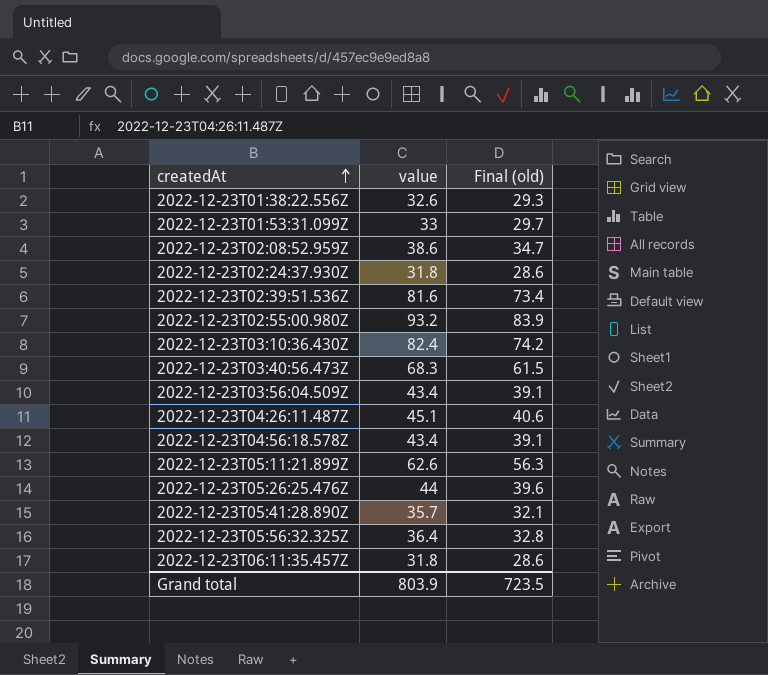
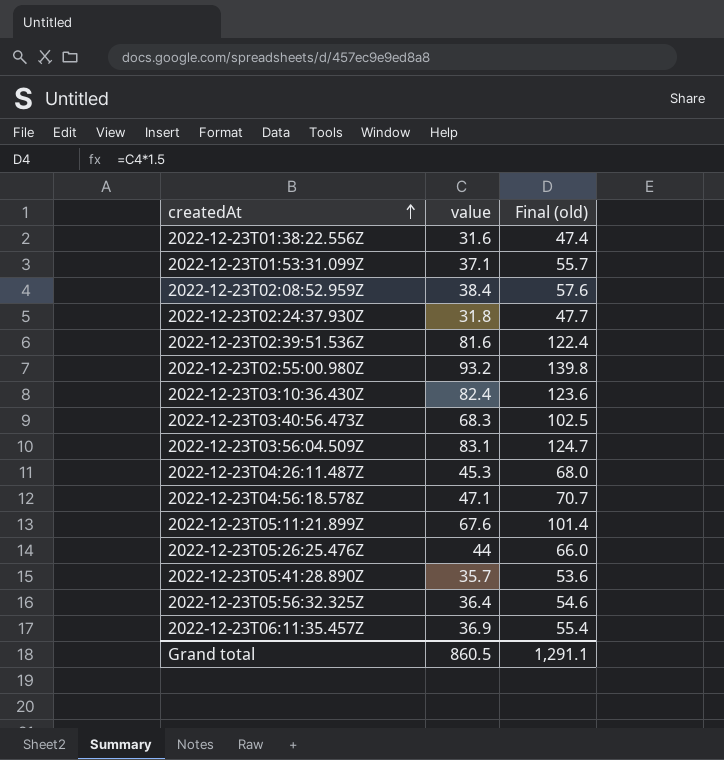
column Final (old) | formula: [value] * 0.9 -> [value] * 1.5
2022-12-23T01:38:22.556Z | value: 32.6 -> 31.6
2022-12-23T01:53:31.099Z | value: 33 -> 37.1
2022-12-23T02:08:52.959Z | value: 38.6 -> 38.4
2022-12-23T03:56:04.509Z | value: 43.4 -> 83.1
2022-12-23T04:26:11.487Z | value: 45.1 -> 45.3
2022-12-23T04:56:18.578Z | value: 43.4 -> 47.1
2022-12-23T05:11:21.899Z | value: 62.6 -> 67.6
2022-12-23T06:11:35.457Z | value: 31.8 -> 36.9
Grand total | value: 803.9 -> 860.5
Grand total | Final (old): 723.5 -> 1,291.1

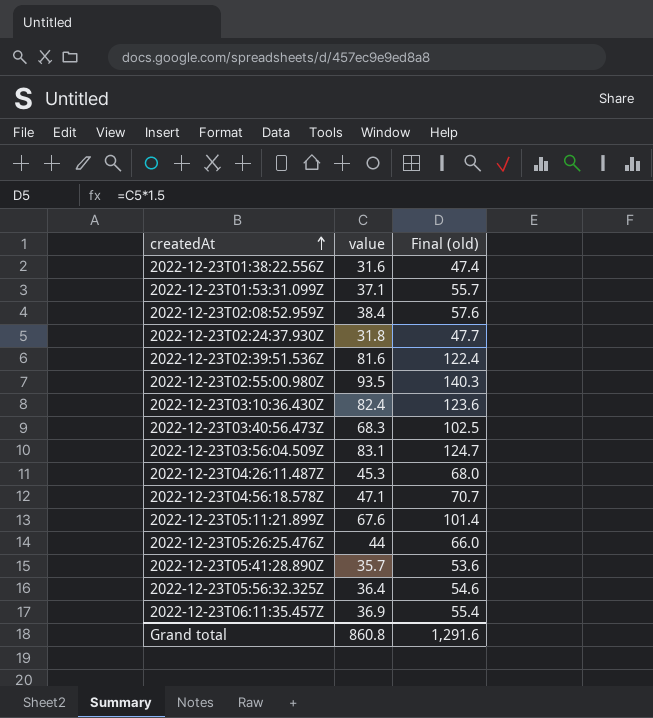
2022-12-23T02:55:00.980Z | value: 93.2 -> 93.5
2022-12-23T02:55:00.980Z | Final (old): 139.8 -> 140.3
Grand total | value: 860.5 -> 860.8
Grand total | Final (old): 1,291.1 -> 1,291.6

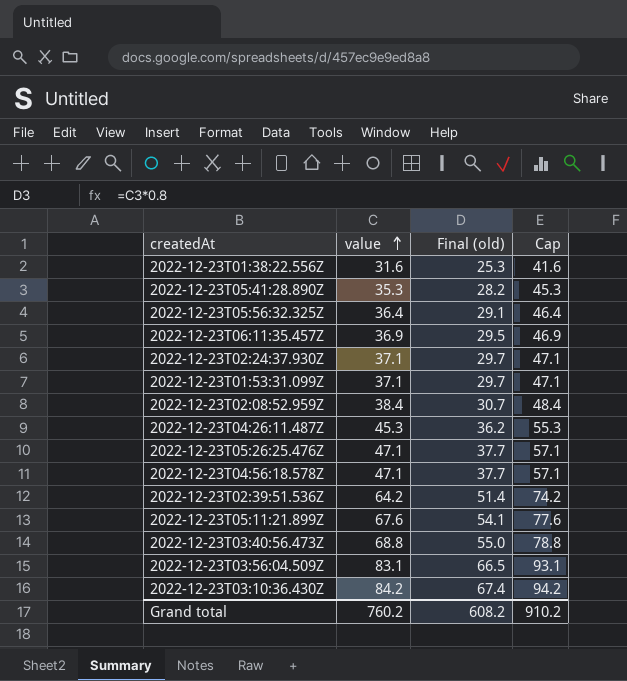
row order: createdAt ascending -> value ascending
column Final (old) | formula: [value] * 1.5 -> [value] * 0.8
column Cap | formula: none -> [value] + 10
row 2022-12-23T02:55:00.980Z: 93.5 | 140.3 -> none
2022-12-23T05:41:28.890Z | value: 35.7 -> 35.3
2022-12-23T02:24:37.930Z | value: 31.8 -> 37.1
2022-12-23T05:26:25.476Z | value: 44 -> 47.1
2022-12-23T02:39:51.536Z | value: 81.6 -> 64.2
2022-12-23T03:40:56.473Z | value: 68.3 -> 68.8
2022-12-23T03:10:36.430Z | value: 82.4 -> 84.2
Grand total | value: 860.8 -> 760.2
Grand total | Final (old): 1,291.6 -> 608.2

